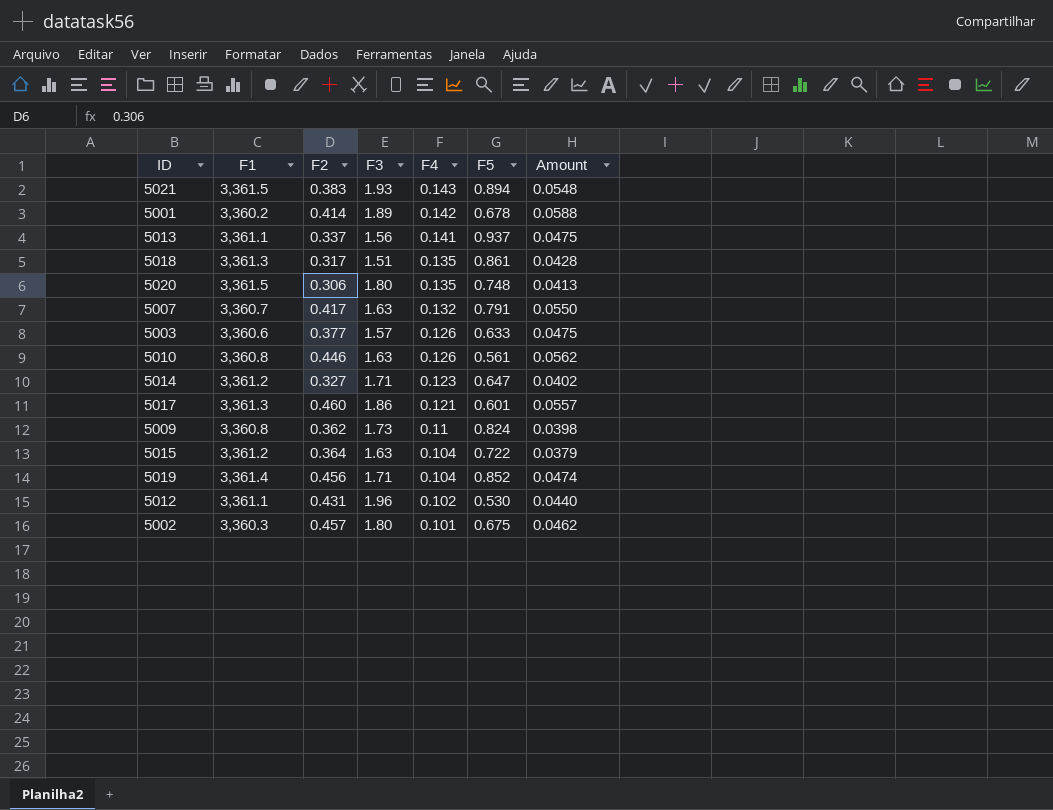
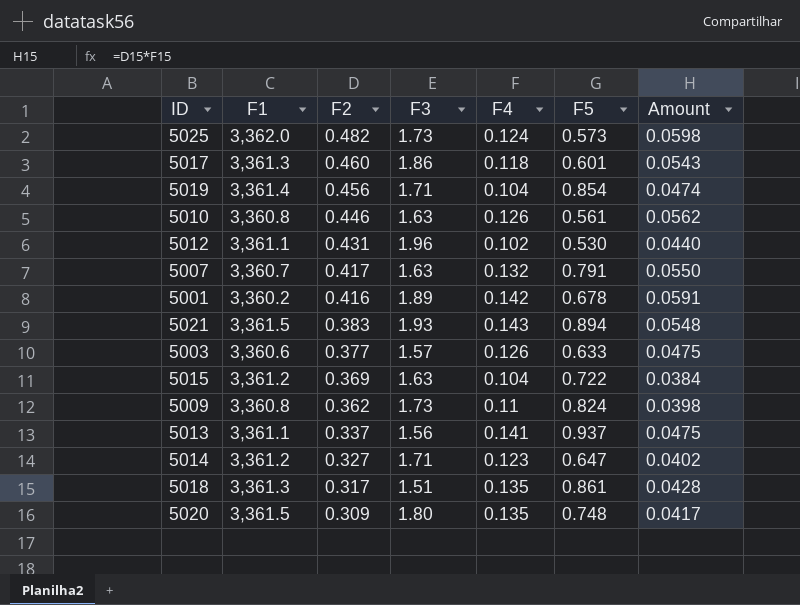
row order: F4 descending -> F2 descending
row 5002: 3,360.3 | 0.457 | 1.80 | 0.101 | 0.675 | 0.0462 -> none
row 5025: none -> 3,362.0 | 0.482 | 1.73 | 0.124 | 0.573 | 0.0598
5017 | F4: 0.121 -> 0.118
5017 | Amount: 0.0557 -> 0.0543
5019 | F5: 0.852 -> 0.854
5001 | F2: 0.414 -> 0.416
5001 | Amount: 0.0588 -> 0.0591
5015 | F2: 0.364 -> 0.369
5015 | Amount: 0.0379 -> 0.0384
5020 | F2: 0.306 -> 0.309
5020 | Amount: 0.0413 -> 0.0417

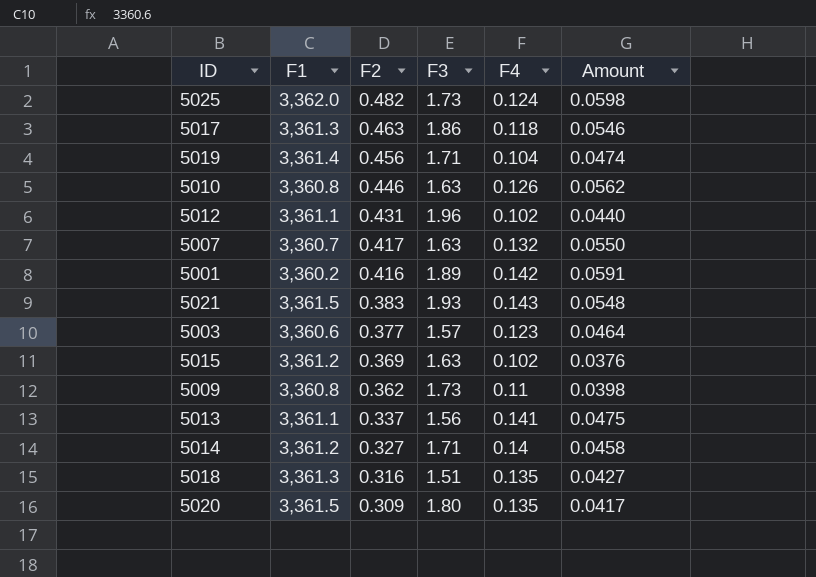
column F5 | position: 6 -> none
5017 | F2: 0.460 -> 0.463
5017 | Amount: 0.0543 -> 0.0546
5003 | F4: 0.126 -> 0.123
5003 | Amount: 0.0475 -> 0.0464
5015 | F4: 0.104 -> 0.102
5015 | Amount: 0.0384 -> 0.0376
5014 | F4: 0.123 -> 0.14
5014 | Amount: 0.0402 -> 0.0458
5018 | F2: 0.317 -> 0.316
5018 | Amount: 0.0428 -> 0.0427

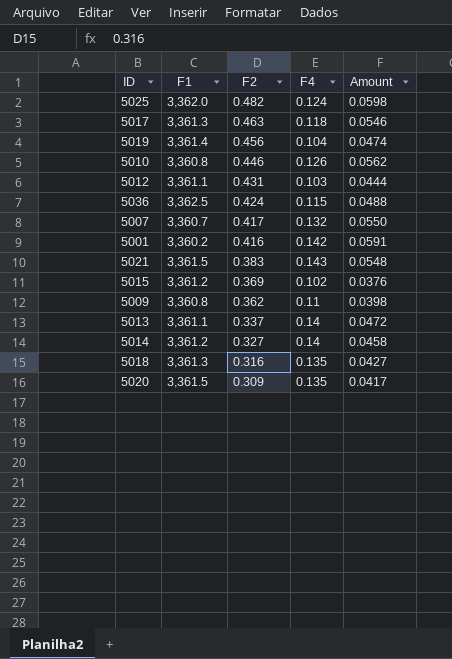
column F3 | position: 4 -> none
row 5003: 3,360.6 | 0.377 | 1.57 | 0.123 | 0.0464 -> none
5012 | F4: 0.102 -> 0.103
5012 | Amount: 0.0440 -> 0.0444
row 5036: none -> 3,362.5 | 0.424 | 0.115 | 0.0488
5013 | F4: 0.141 -> 0.14
5013 | Amount: 0.0475 -> 0.0472

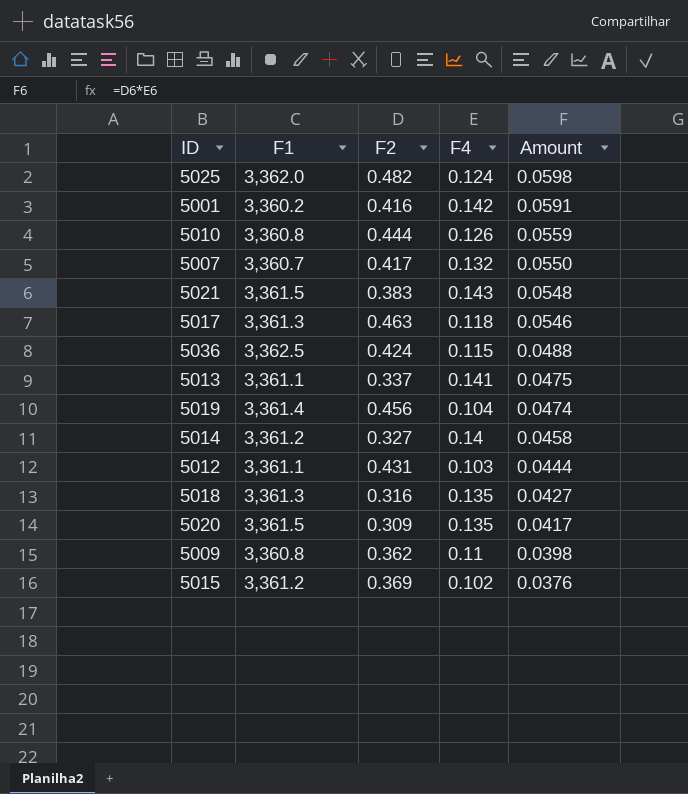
row order: F2 descending -> Amount descending
5010 | F2: 0.446 -> 0.444
5010 | Amount: 0.0562 -> 0.0559
5013 | F4: 0.14 -> 0.141
5013 | Amount: 0.0472 -> 0.0475

